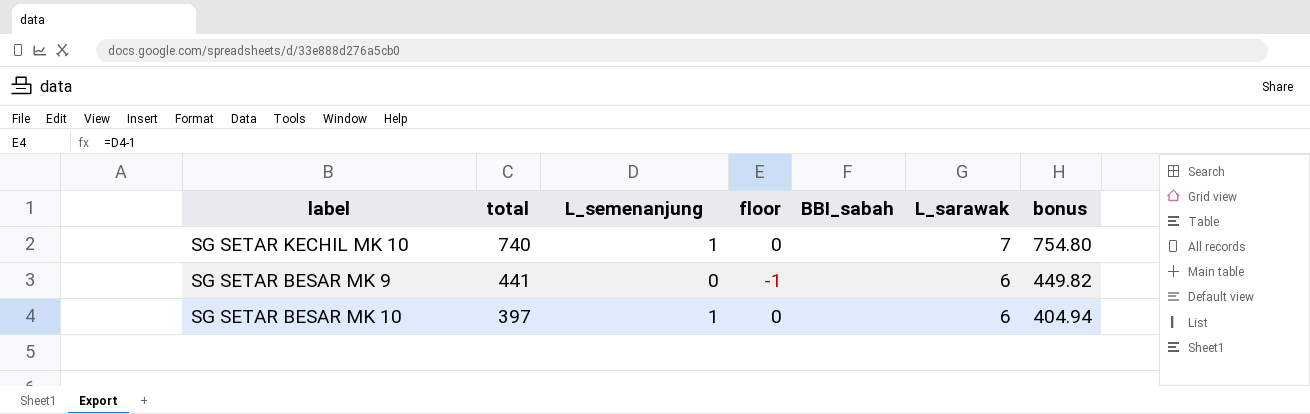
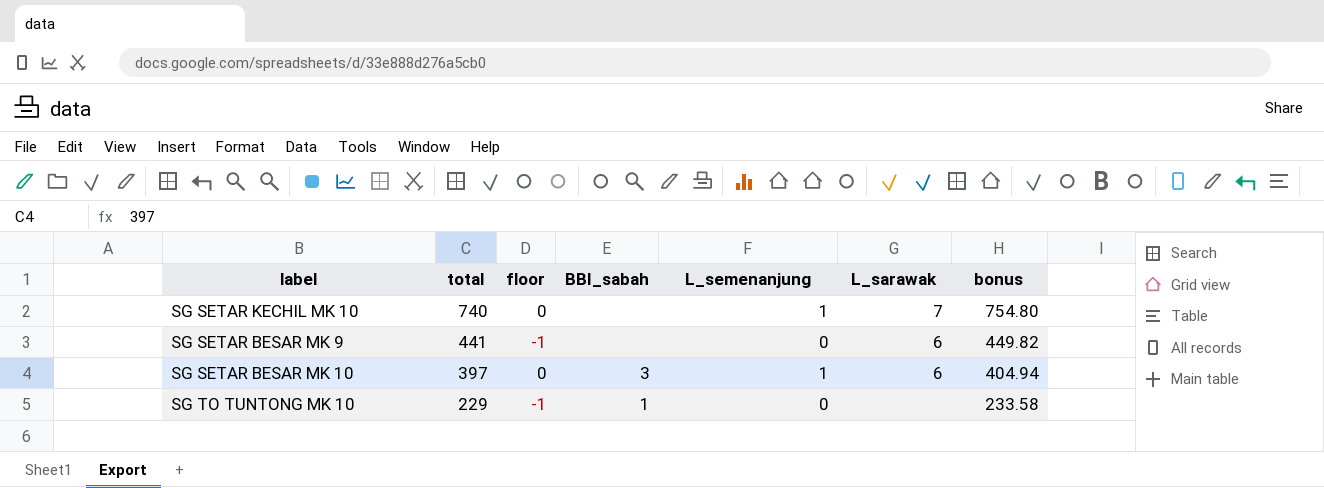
column L_semenanjung | position: 3 -> 5
SG SETAR BESAR MK 10 | BBI_sabah: none -> 3
row SG TO TUNTONG MK 10: none -> 229 | -1 | 1 | 0 | none | 233.58

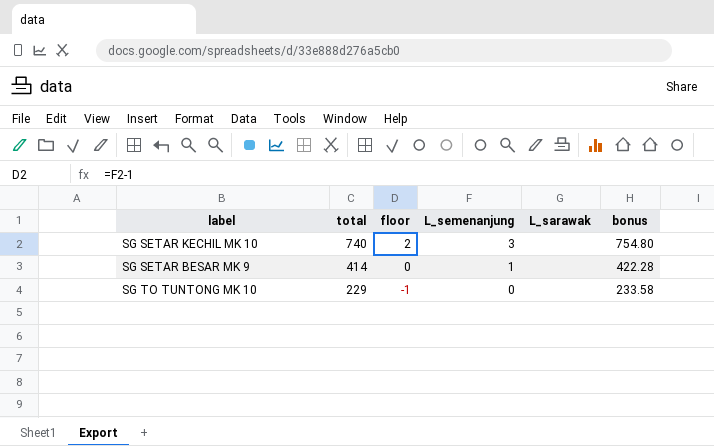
column BBI_sabah | position: 4 -> none
row SG SETAR BESAR MK 10: 397 | 0 | 3 | 1 | 6 | 404.94 -> none
SG SETAR KECHIL MK 10 | floor: 0 -> 2
SG SETAR KECHIL MK 10 | L_semenanjung: 1 -> 3
SG SETAR KECHIL MK 10 | L_sarawak: 7 -> none
SG SETAR BESAR MK 9 | total: 441 -> 414
SG SETAR BESAR MK 9 | floor: -1 -> 0
SG SETAR BESAR MK 9 | L_semenanjung: 0 -> 1
SG SETAR BESAR MK 9 | L_sarawak: 6 -> none
SG SETAR BESAR MK 9 | bonus: 449.82 -> 422.28

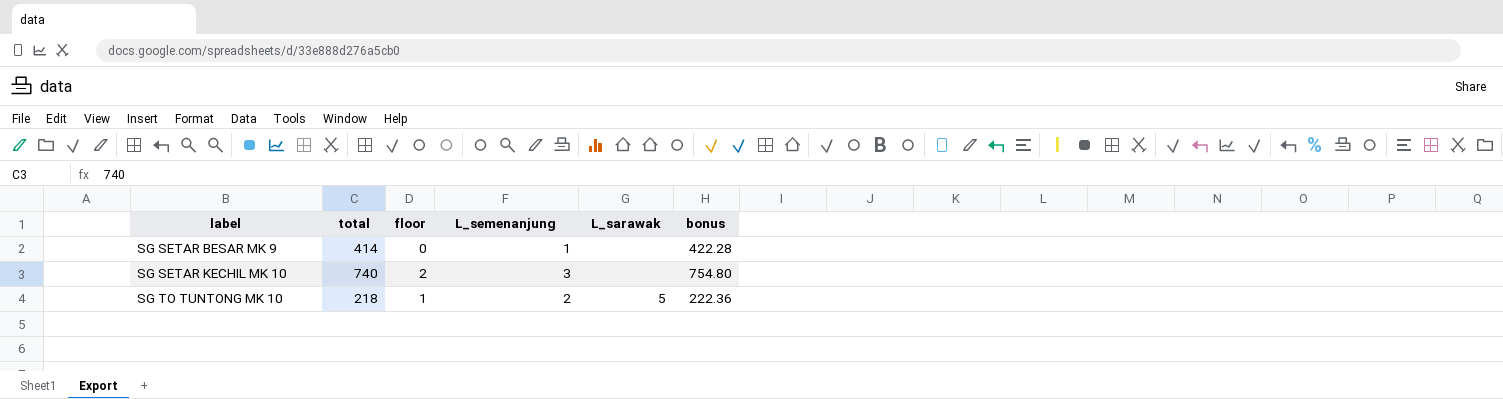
row order: total descending -> label ascending
SG TO TUNTONG MK 10 | total: 229 -> 218
SG TO TUNTONG MK 10 | floor: -1 -> 1
SG TO TUNTONG MK 10 | L_semenanjung: 0 -> 2
SG TO TUNTONG MK 10 | L_sarawak: none -> 5
SG TO TUNTONG MK 10 | bonus: 233.58 -> 222.36

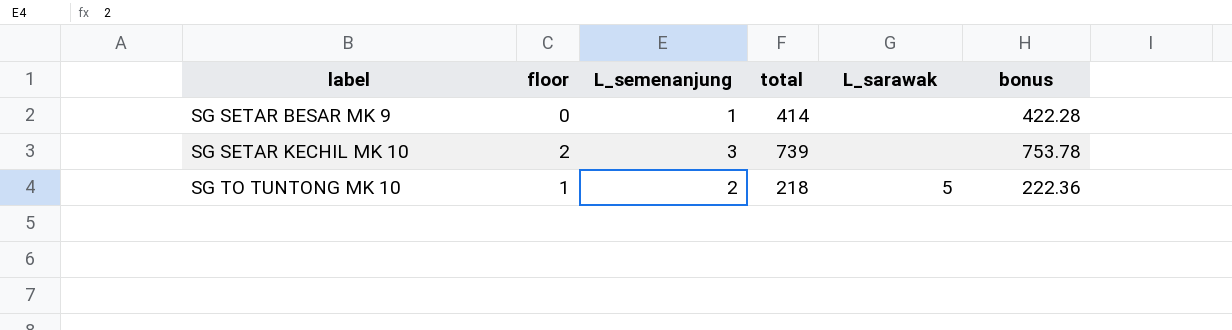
column total | position: 2 -> 4
SG SETAR KECHIL MK 10 | total: 740 -> 739
SG SETAR KECHIL MK 10 | bonus: 754.80 -> 753.78

